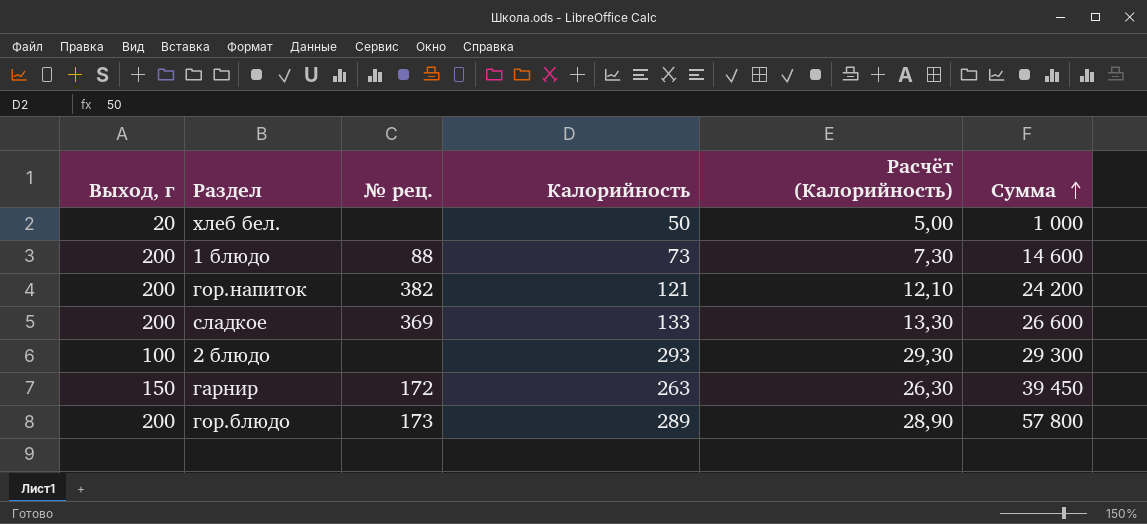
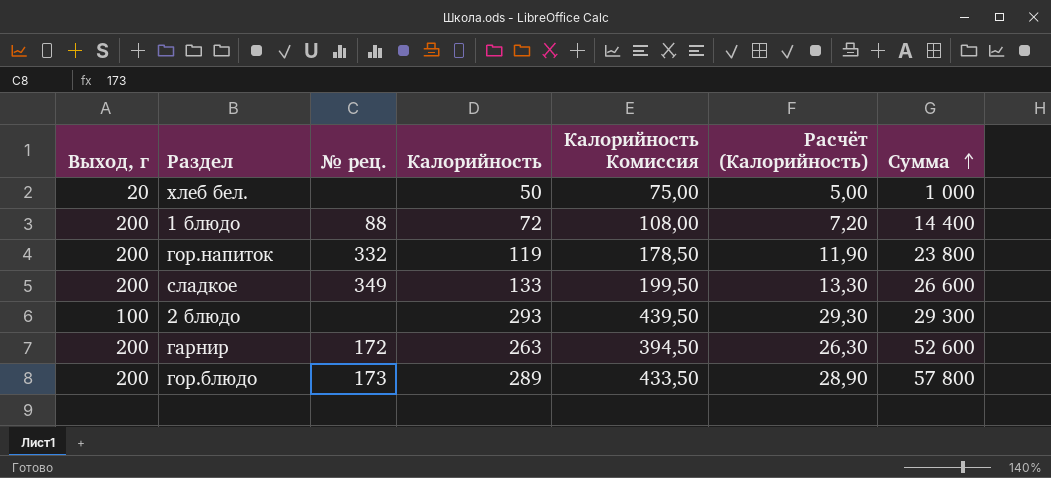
column Калорийность Комиссия | formula: none -> [Калорийность] * 1,5
1 блюдо | Калорийность: 73 -> 72
1 блюдо | Расчёт (Калорийность): 7,30 -> 7,20
1 блюдо | Сумма: 14 600 -> 14 400
гор.напиток | № рец.: 382 -> 332
гор.напиток | Калорийность: 121 -> 119
гор.напиток | Расчёт (Калорийность): 12,10 -> 11,90
гор.напиток | Сумма: 24 200 -> 23 800
сладкое | № рец.: 369 -> 349
гарнир | Выход, г: 150 -> 200
гарнир | Сумма: 39 450 -> 52 600

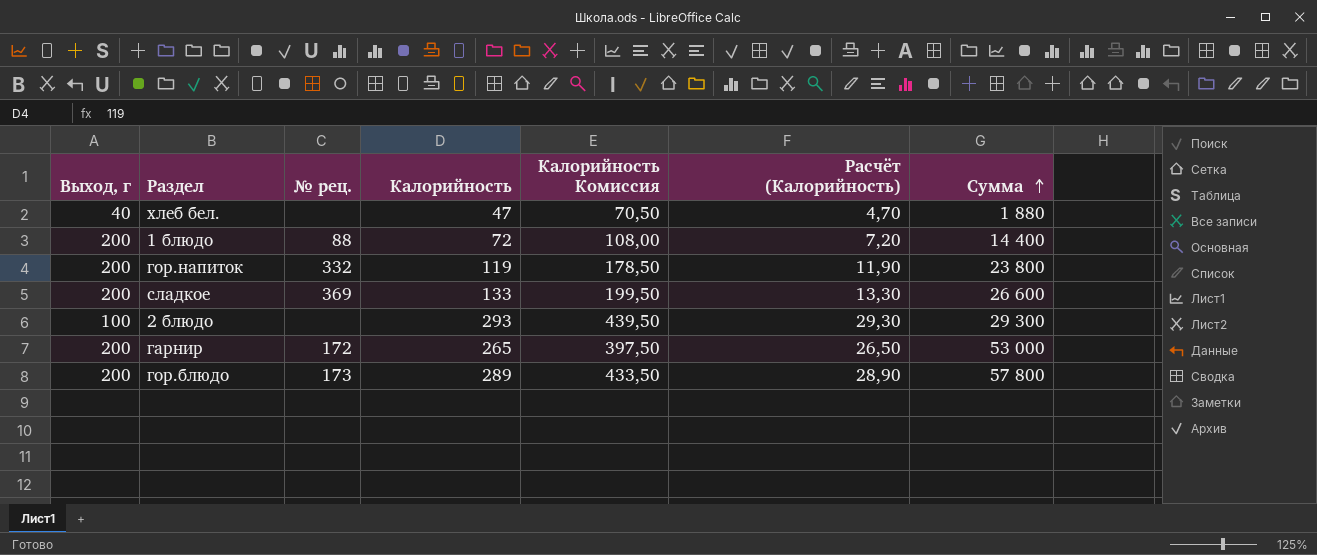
хлеб бел. | Выход, г: 20 -> 40
хлеб бел. | Калорийность: 50 -> 47
хлеб бел. | Калорийность Комиссия: 75,00 -> 70,50
хлеб бел. | Расчёт (Калорийность): 5,00 -> 4,70
хлеб бел. | Сумма: 1 000 -> 1 880
сладкое | № рец.: 349 -> 369
гарнир | Калорийность: 263 -> 265
гарнир | Калорийность Комиссия: 394,50 -> 397,50
гарнир | Расчёт (Калорийность): 26,30 -> 26,50
гарнир | Сумма: 52 600 -> 53 000

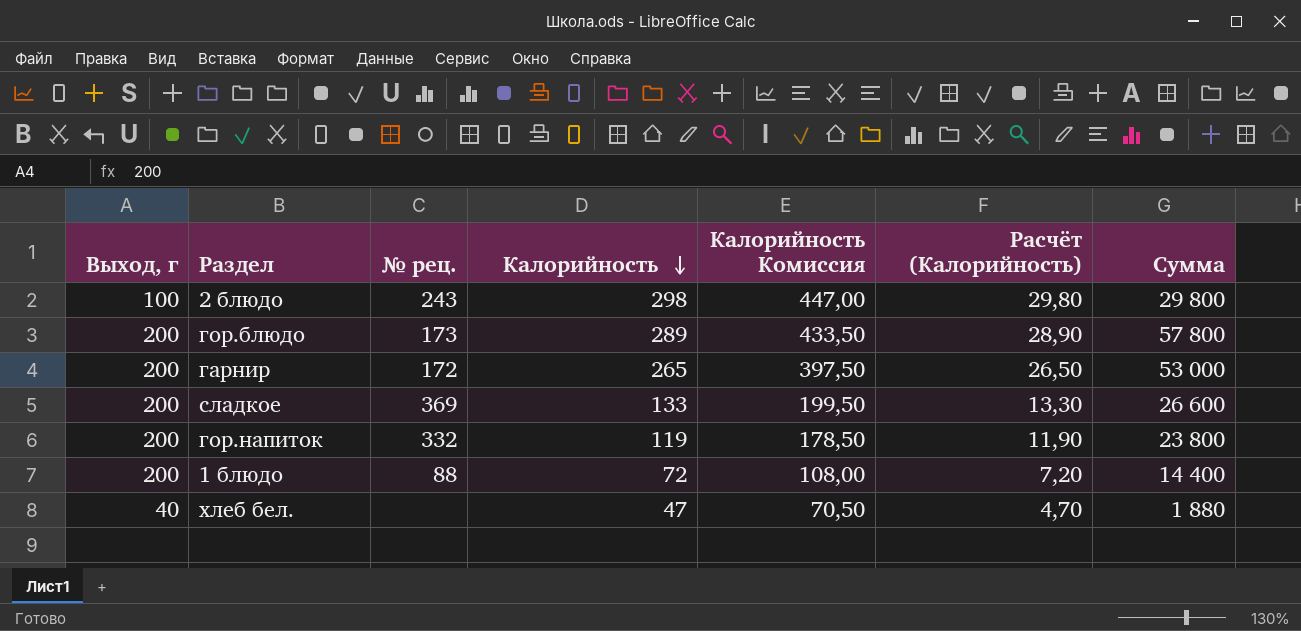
row order: Сумма ascending -> Калорийность descending
2 блюдо | № рец.: none -> 243
2 блюдо | Калорийность: 293 -> 298
2 блюдо | Калорийность Комиссия: 439,50 -> 447,00
2 блюдо | Расчёт (Калорийность): 29,30 -> 29,80
2 блюдо | Сумма: 29 300 -> 29 800

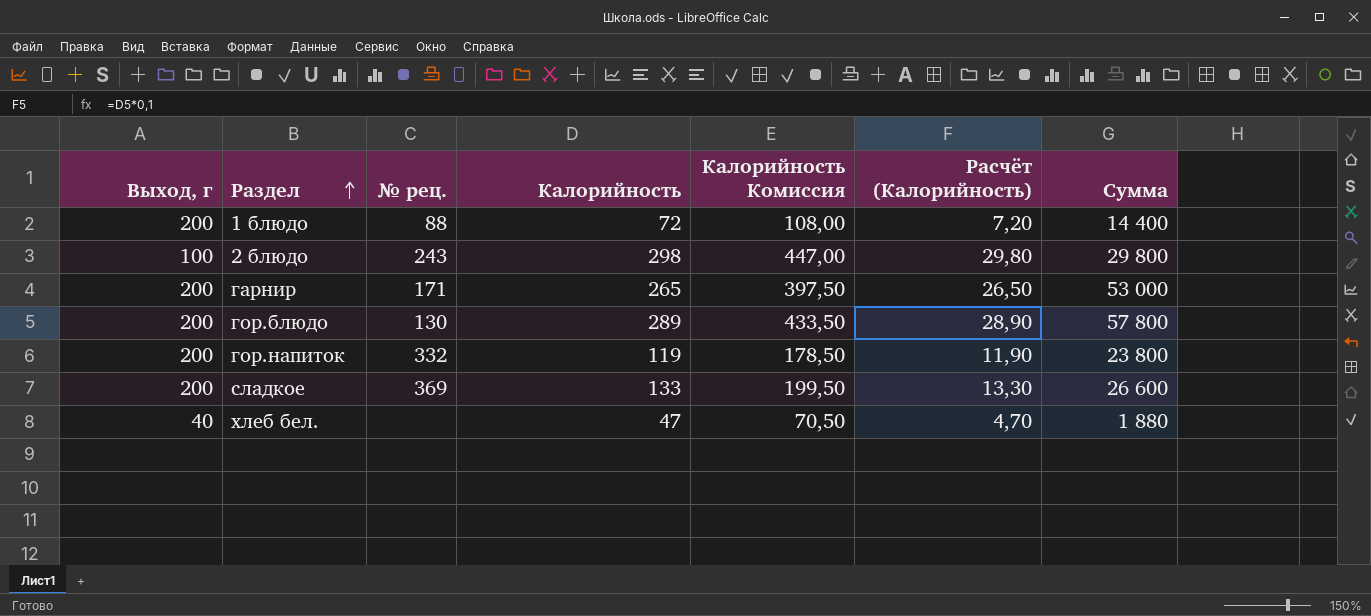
row order: Калорийность descending -> Раздел ascending
гарнир | № рец.: 172 -> 171
гор.блюдо | № рец.: 173 -> 130

